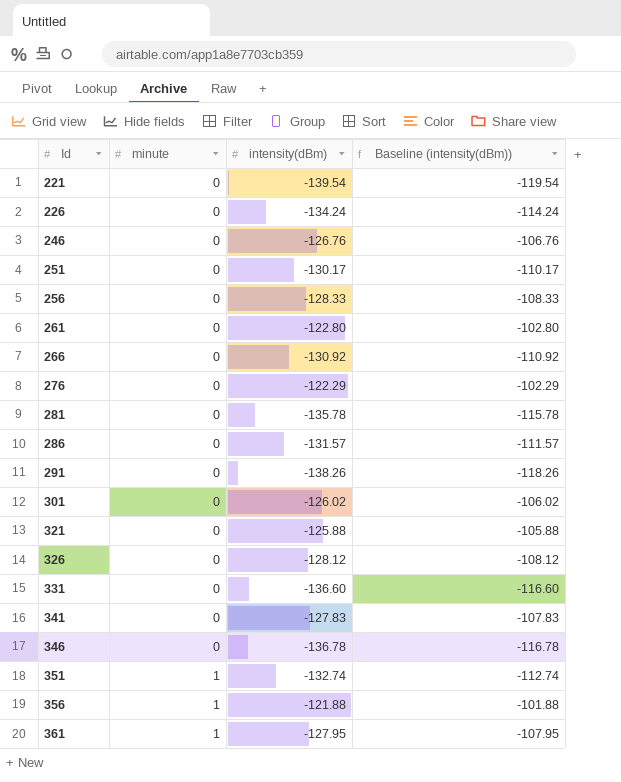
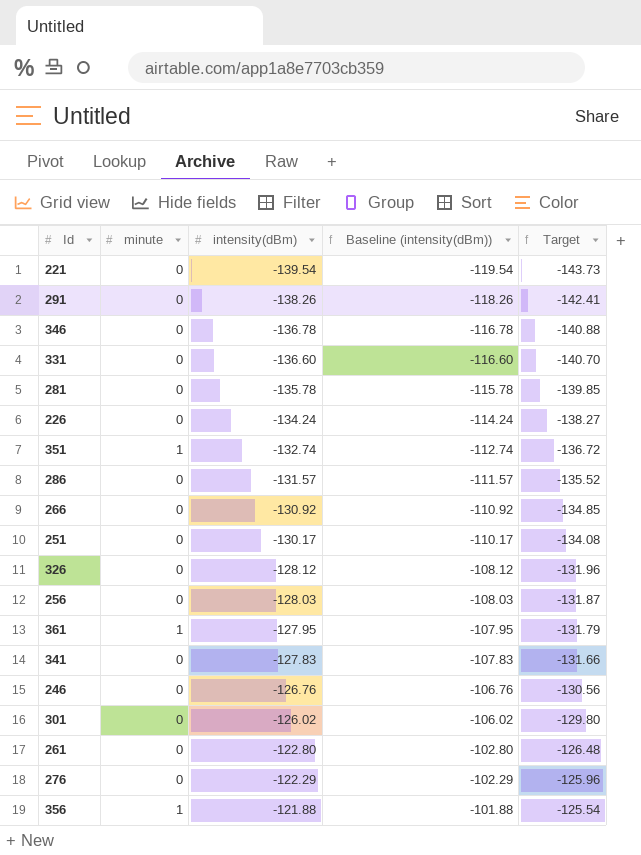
row order: Id ascending -> intensity(dBm) ascending
column Target | formula: none -> [intensity(dBm)] * 1.03
row 321: 0 | -125.88 | -105.88 -> none
256 | intensity(dBm): -128.33 -> -128.03
256 | Baseline (intensity(dBm)): -108.33 -> -108.03

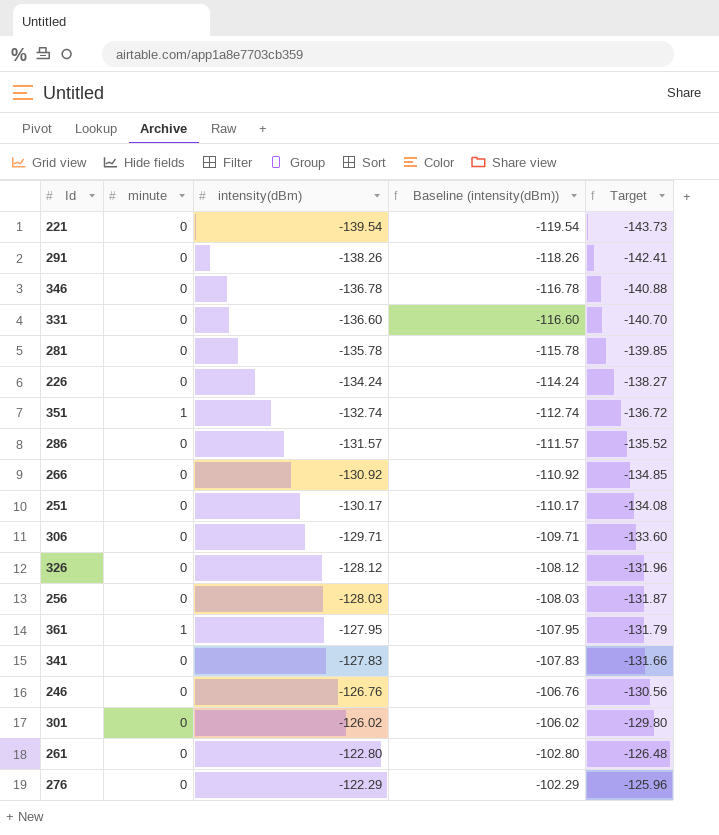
row 356: 1 | -121.88 | -101.88 | -125.54 -> none
row 306: none -> 0 | -129.71 | -109.71 | -133.60

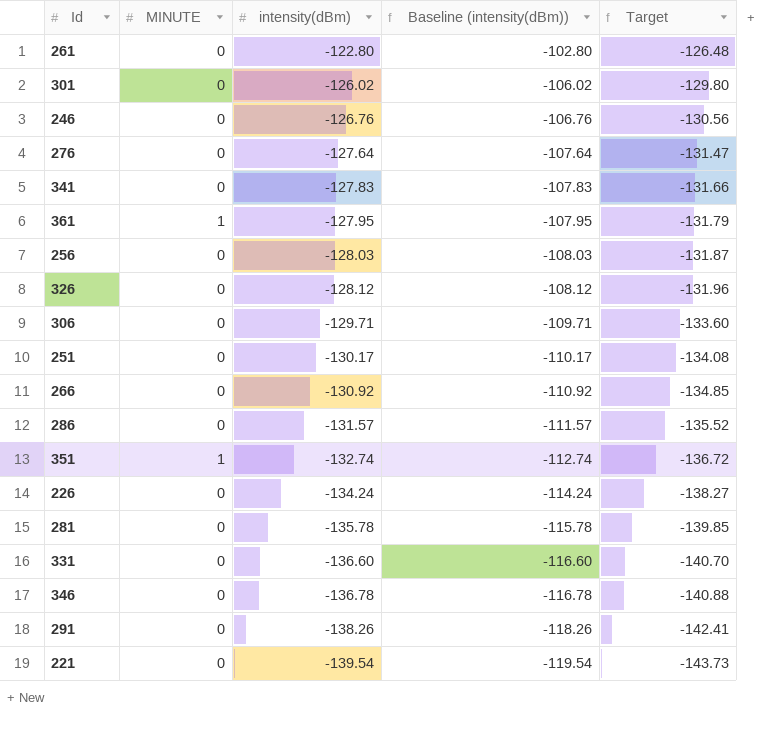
row order: intensity(dBm) ascending -> intensity(dBm) descending
column name: minute -> MINUTE
276 | intensity(dBm): -122.29 -> -127.64
276 | Baseline (intensity(dBm)): -102.29 -> -107.64
276 | Target: -125.96 -> -131.47

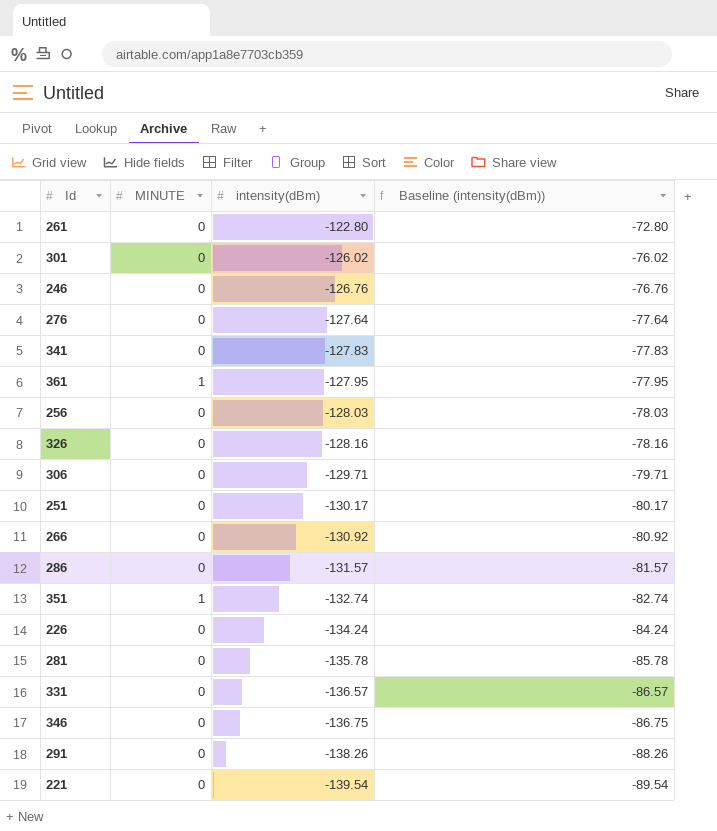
column Target | formula: [intensity(dBm)] * 1.03 -> none
column Baseline (intensity(dBm)) | formula: [intensity(dBm)] + 20 -> [intensity(dBm)] + 50
326 | intensity(dBm): -128.12 -> -128.16
331 | intensity(dBm): -136.60 -> -136.57
346 | intensity(dBm): -136.78 -> -136.75

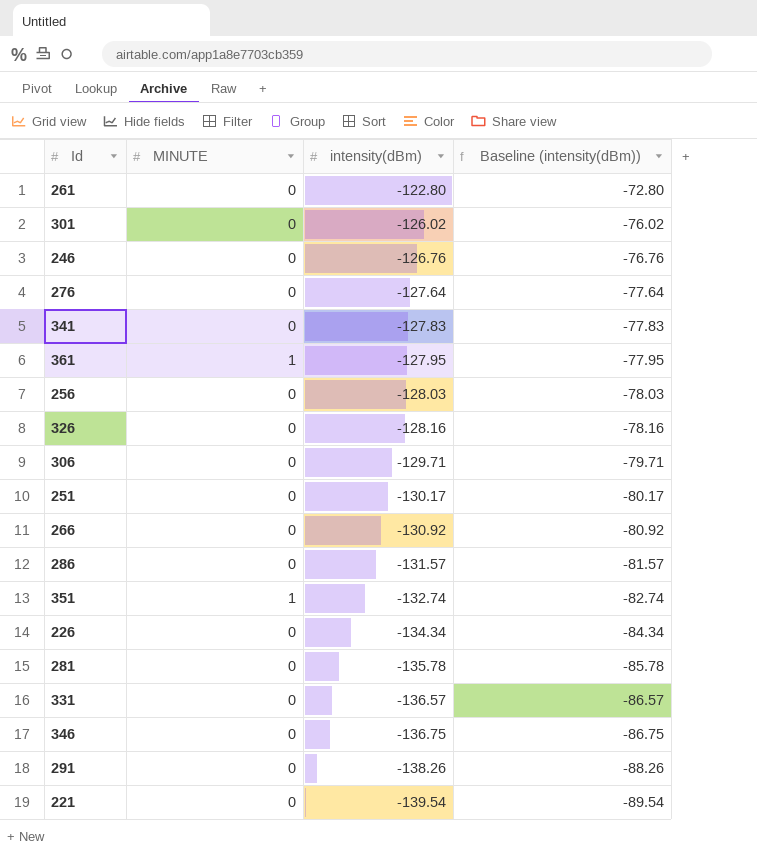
226 | intensity(dBm): -134.24 -> -134.34
226 | Baseline (intensity(dBm)): -84.24 -> -84.34

